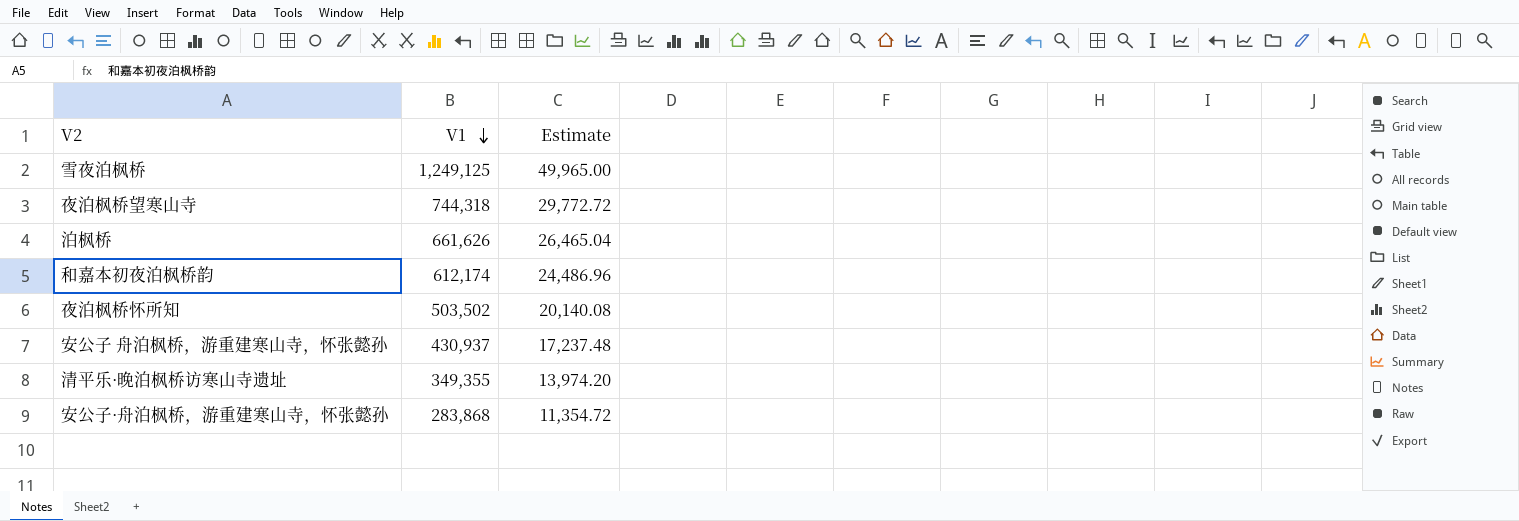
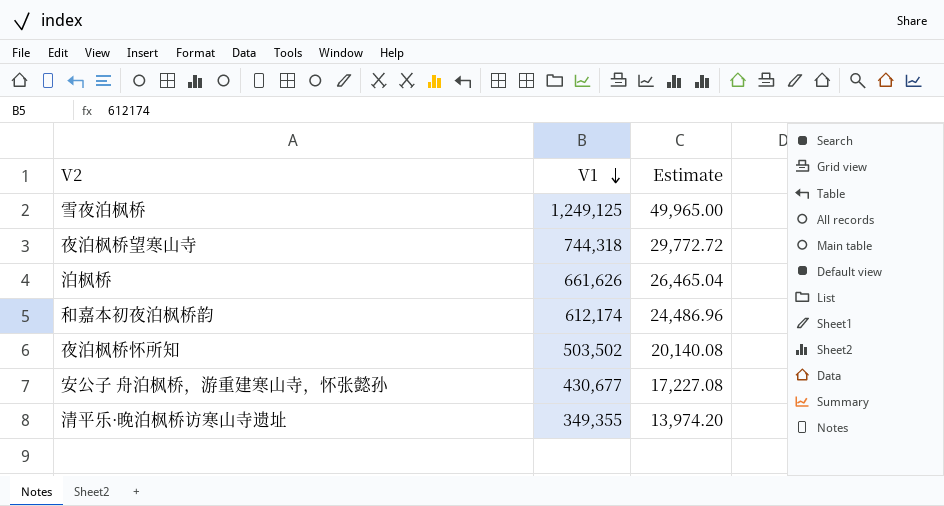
row 安公子·舟泊枫桥，游重建寒山寺，怀张懿孙: 283,868 | 11,354.72 -> none
安公子 舟泊枫桥，游重建寒山寺，怀张懿孙 | V1: 430,937 -> 430,677
安公子 舟泊枫桥，游重建寒山寺，怀张懿孙 | Estimate: 17,237.48 -> 17,227.08

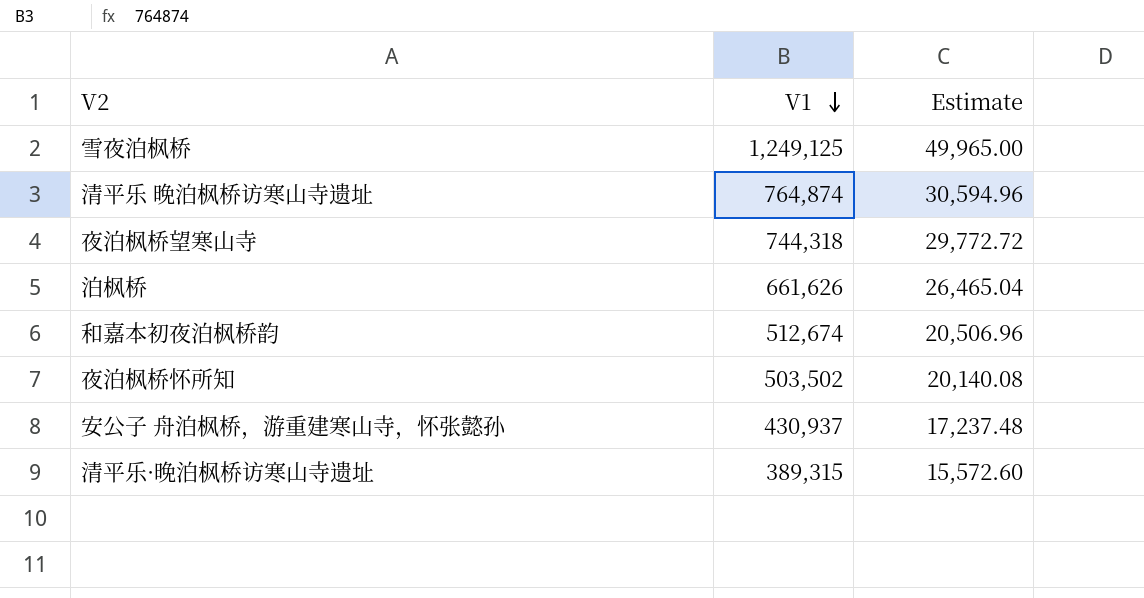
row 清平乐 晚泊枫桥访寒山寺遗址: none -> 764,874 | 30,594.96
和嘉本初夜泊枫桥韵 | V1: 612,174 -> 512,674
和嘉本初夜泊枫桥韵 | Estimate: 24,486.96 -> 20,506.96
安公子 舟泊枫桥，游重建寒山寺，怀张懿孙 | V1: 430,677 -> 430,937
安公子 舟泊枫桥，游重建寒山寺，怀张懿孙 | Estimate: 17,227.08 -> 17,237.48
清平乐·晚泊枫桥访寒山寺遗址 | V1: 349,355 -> 389,315
清平乐·晚泊枫桥访寒山寺遗址 | Estimate: 13,974.20 -> 15,572.60

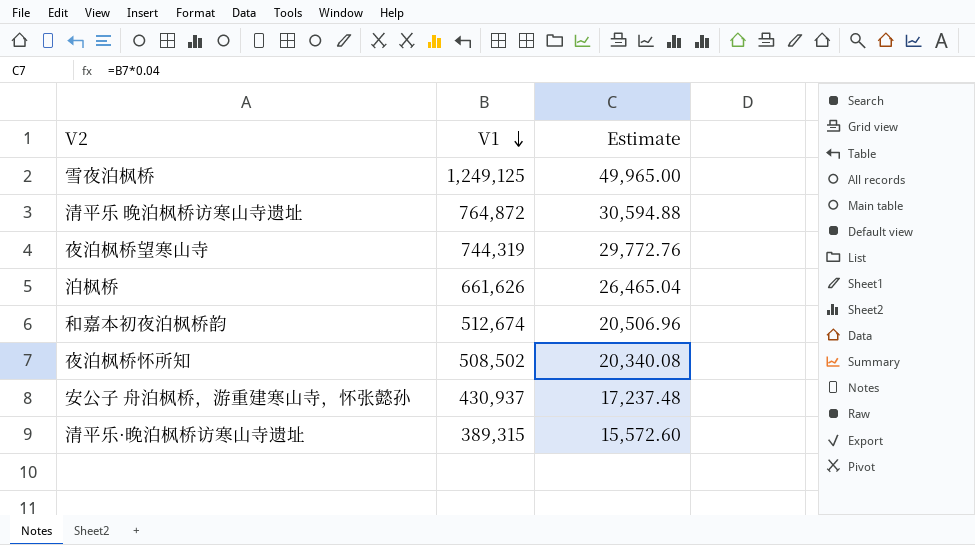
清平乐 晚泊枫桥访寒山寺遗址 | V1: 764,874 -> 764,872
清平乐 晚泊枫桥访寒山寺遗址 | Estimate: 30,594.96 -> 30,594.88
夜泊枫桥望寒山寺 | V1: 744,318 -> 744,319
夜泊枫桥望寒山寺 | Estimate: 29,772.72 -> 29,772.76
夜泊枫桥怀所知 | V1: 503,502 -> 508,502
夜泊枫桥怀所知 | Estimate: 20,140.08 -> 20,340.08

